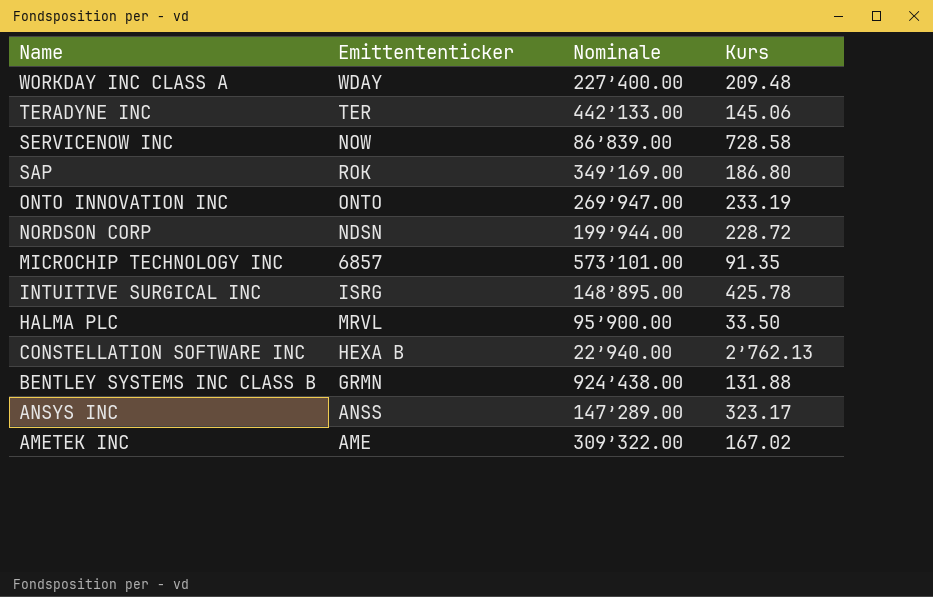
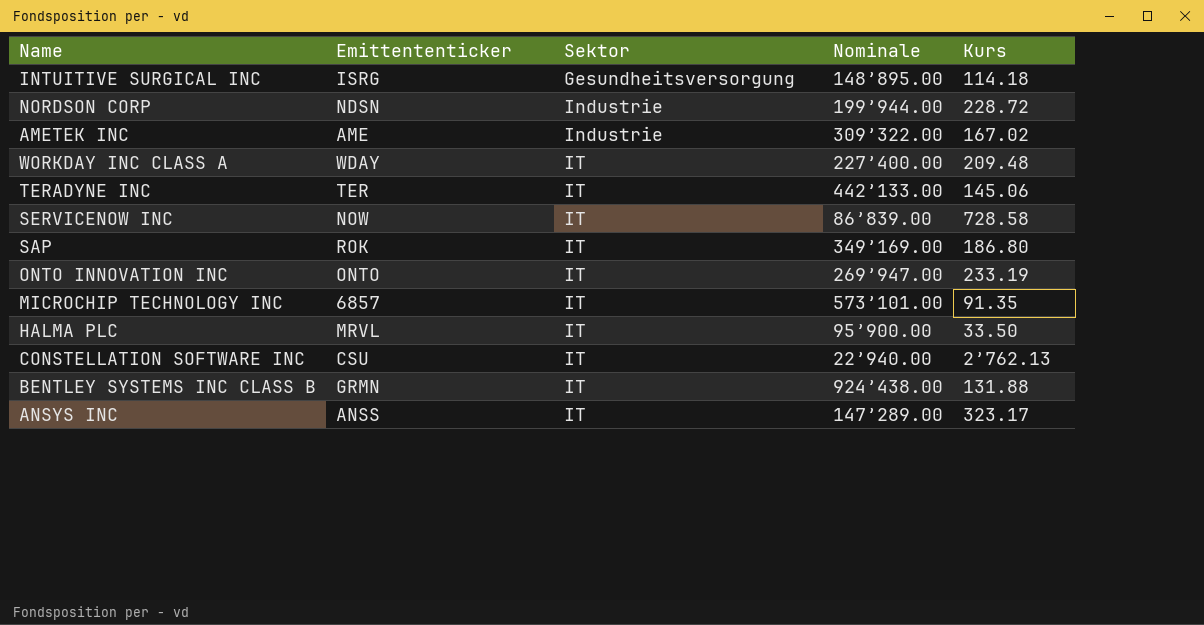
row order: Name descending -> Sektor ascending
column Sektor | position: none -> 3
INTUITIVE SURGICAL INC | Kurs: 425.78 -> 114.18
CONSTELLATION SOFTWARE INC | Emittententicker: HEXA B -> CSU

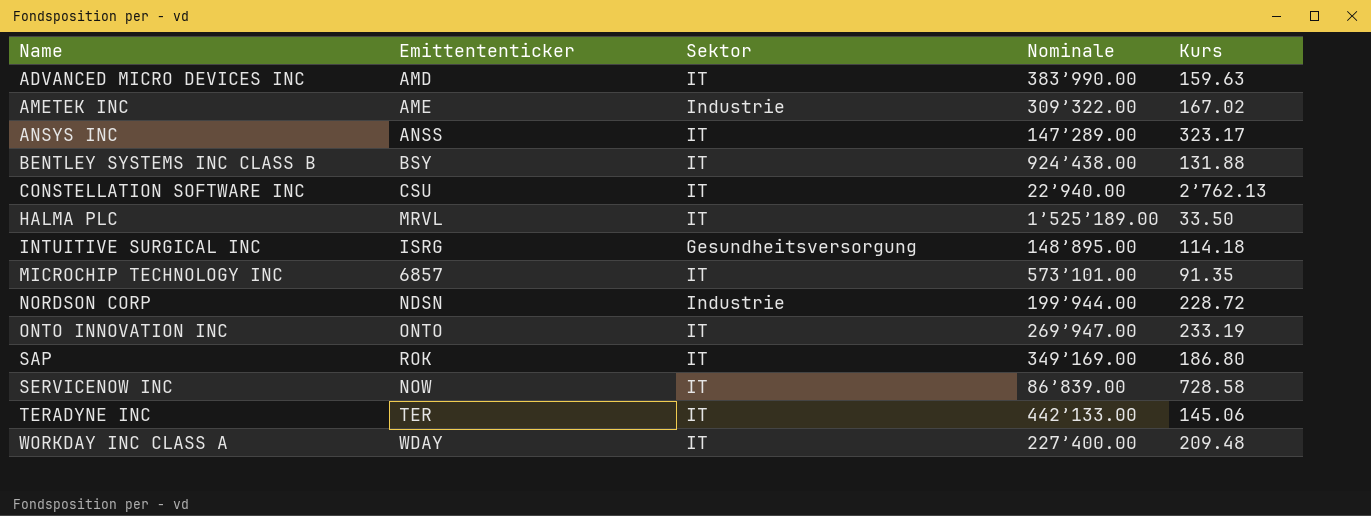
row order: Sektor ascending -> Name ascending
row ADVANCED MICRO DEVICES INC: none -> AMD | IT | 383’990.00 | 159.63
BENTLEY SYSTEMS INC CLASS B | Emittententicker: GRMN -> BSY
HALMA PLC | Nominale: 95’900.00 -> 1’525’189.00

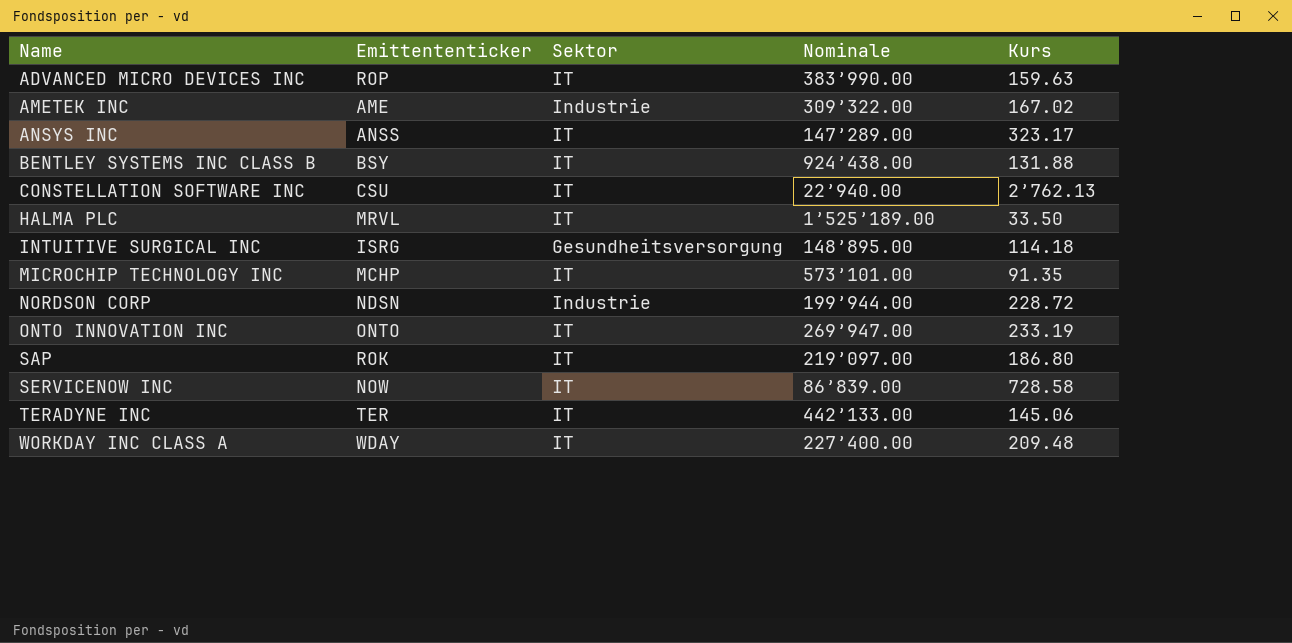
ADVANCED MICRO DEVICES INC | Emittententicker: AMD -> ROP
MICROCHIP TECHNOLOGY INC | Emittententicker: 6857 -> MCHP
SAP | Nominale: 349’169.00 -> 219’097.00

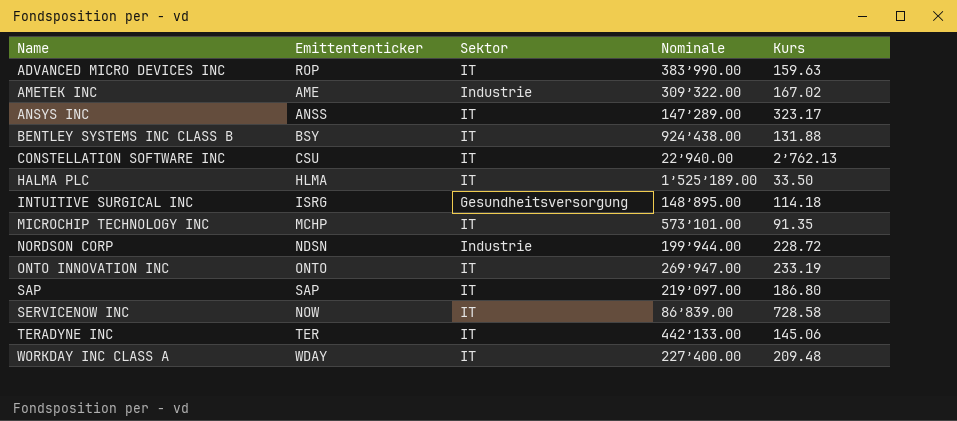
HALMA PLC | Emittententicker: MRVL -> HLMA
SAP | Emittententicker: ROK -> SAP

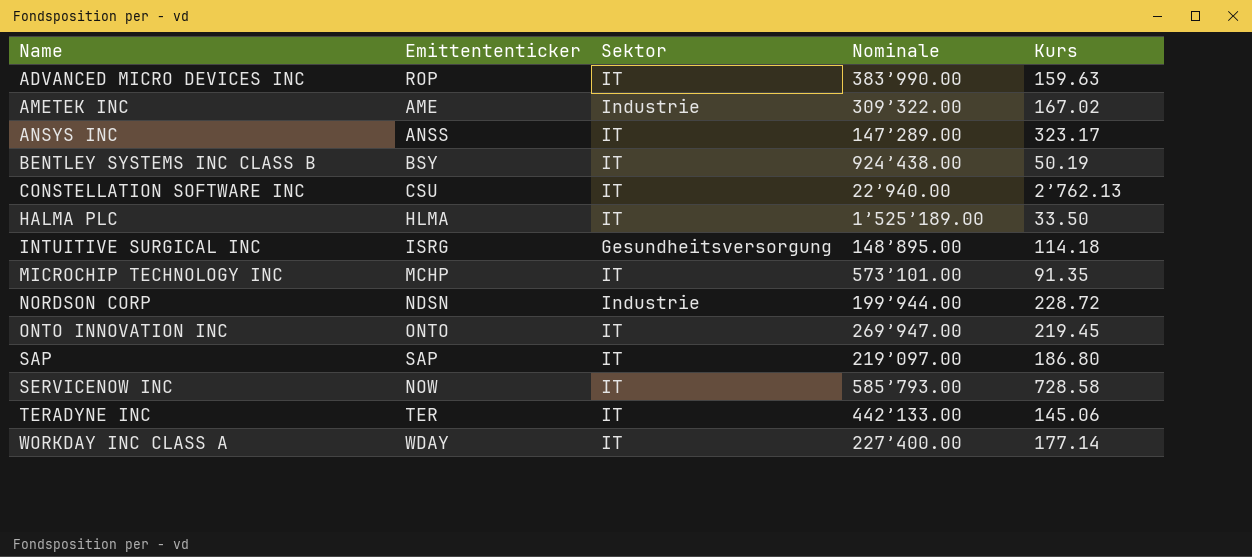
BENTLEY SYSTEMS INC CLASS B | Kurs: 131.88 -> 50.19
ONTO INNOVATION INC | Kurs: 233.19 -> 219.45
SERVICENOW INC | Nominale: 86’839.00 -> 585’793.00
WORKDAY INC CLASS A | Kurs: 209.48 -> 177.14

